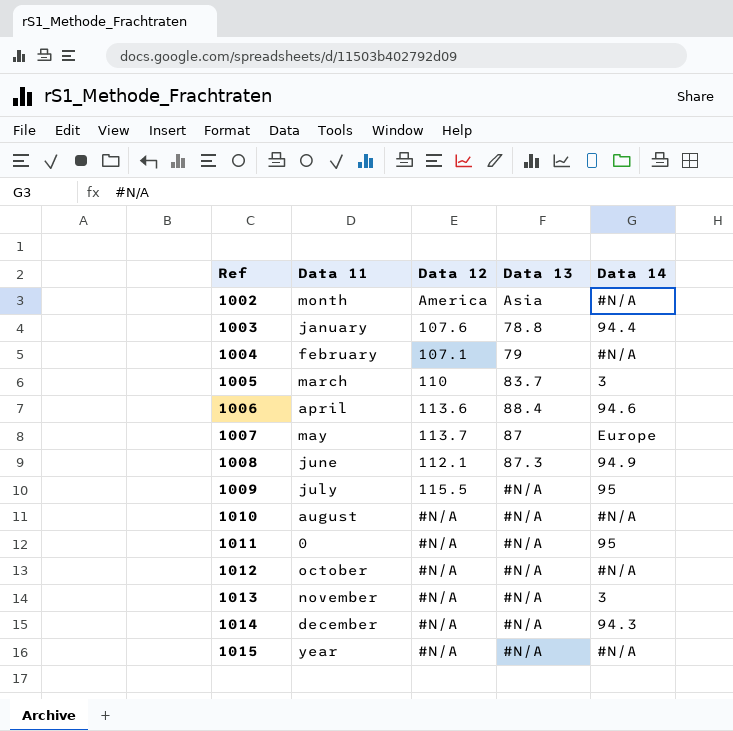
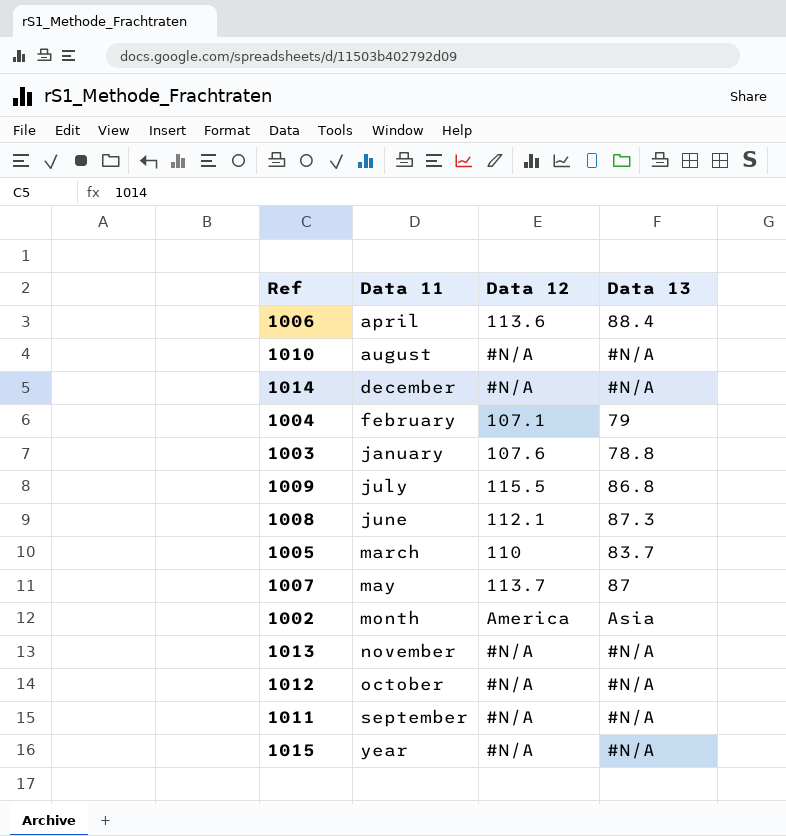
row order: Ref ascending -> Data 11 ascending
column Data 14 | position: 5 -> none
1009 | Data 13: #N/A -> 86.8
1011 | Data 11: 0 -> september

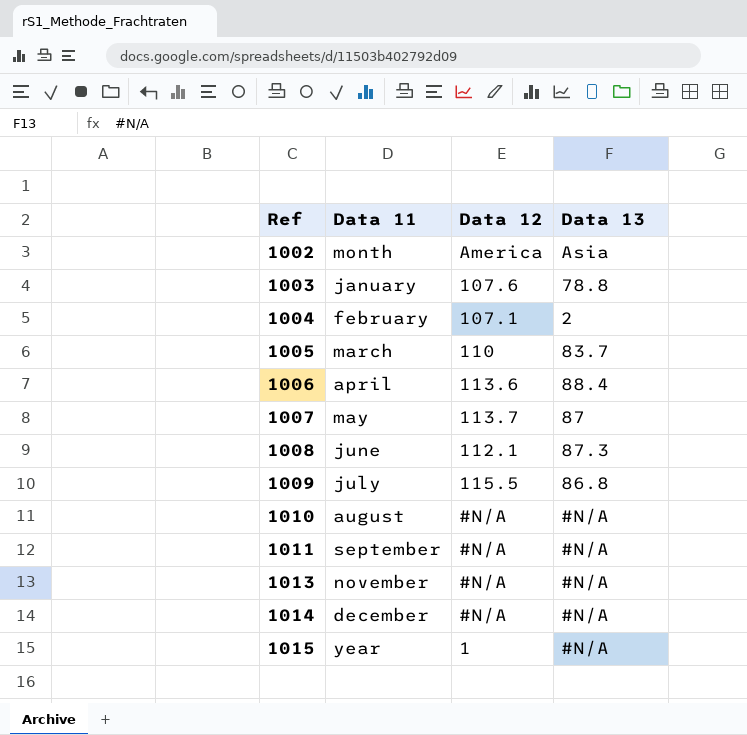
row order: Data 11 ascending -> Ref ascending
row 1012: october | #N/A | #N/A -> none
1004 | Data 13: 79 -> 2
1015 | Data 12: #N/A -> 1

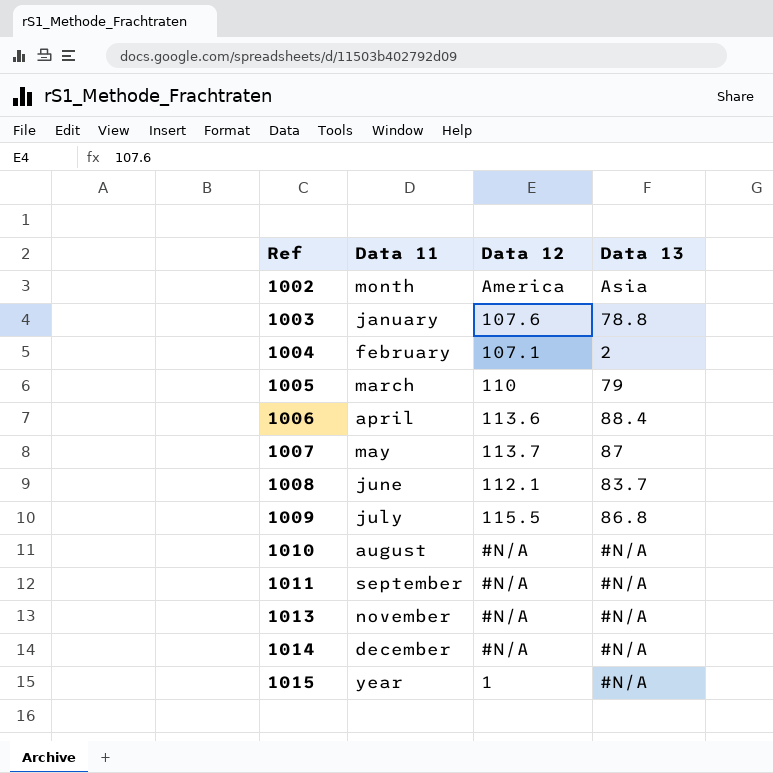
1005 | Data 13: 83.7 -> 79
1008 | Data 13: 87.3 -> 83.7

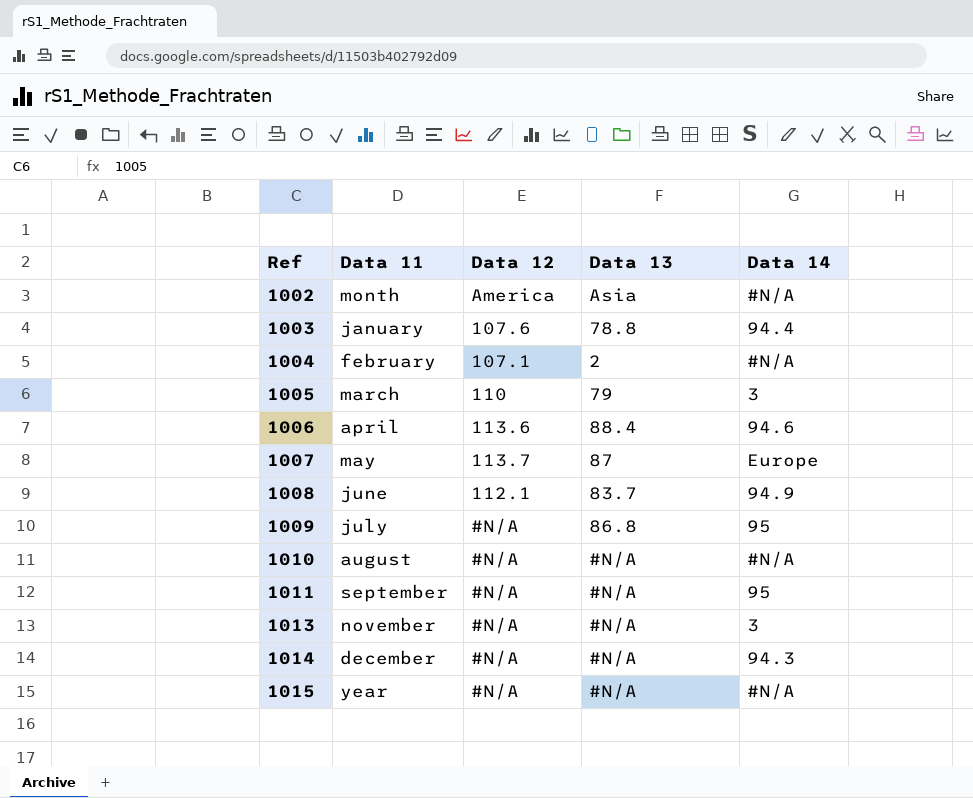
column Data 14 | position: none -> 5
1009 | Data 12: 115.5 -> #N/A
1015 | Data 12: 1 -> #N/A

